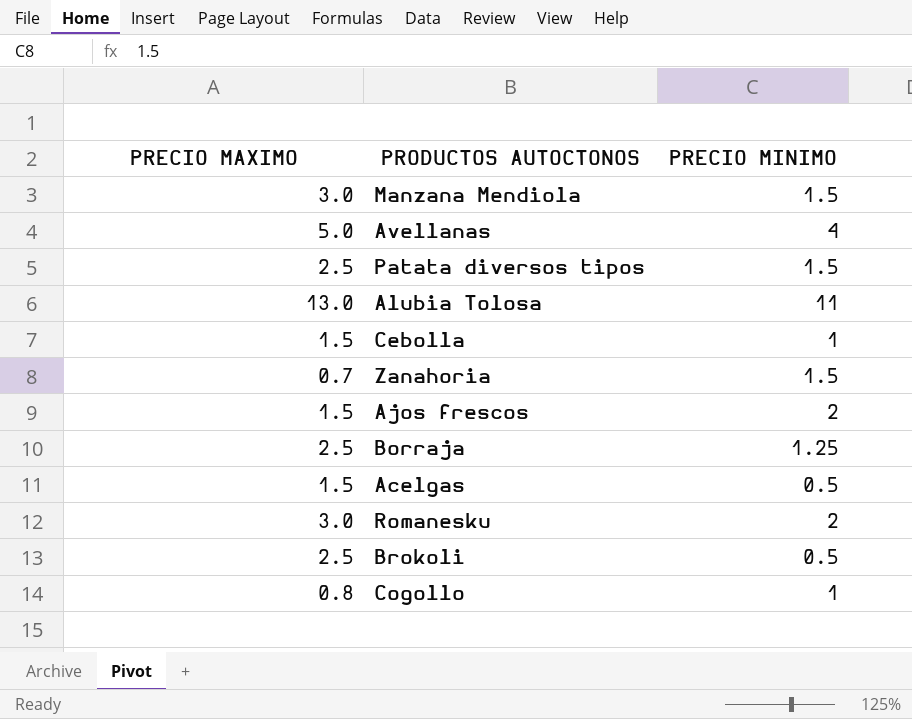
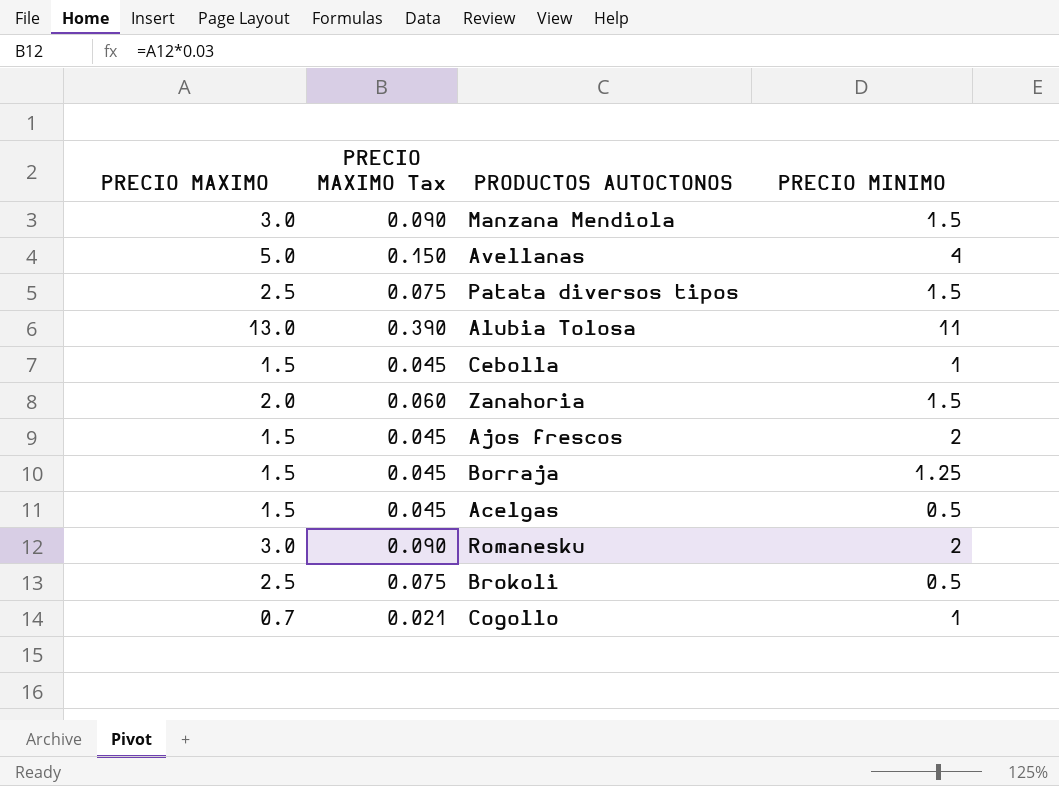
column PRECIO MAXIMO Tax | formula: none -> [PRECIO MAXIMO] * 0.03
Zanahoria | PRECIO MAXIMO: 0.7 -> 2.0
Borraja | PRECIO MAXIMO: 2.5 -> 1.5
Cogollo | PRECIO MAXIMO: 0.8 -> 0.7

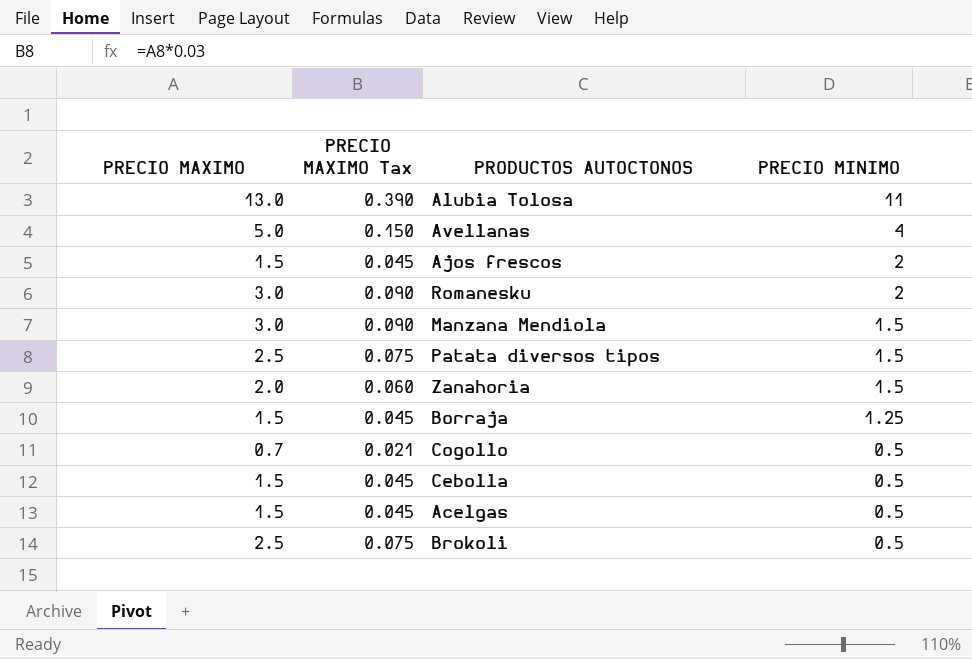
row order: none -> PRECIO MINIMO descending
Cogollo | PRECIO MINIMO: 1 -> 0.5
Cebolla | PRECIO MINIMO: 1 -> 0.5

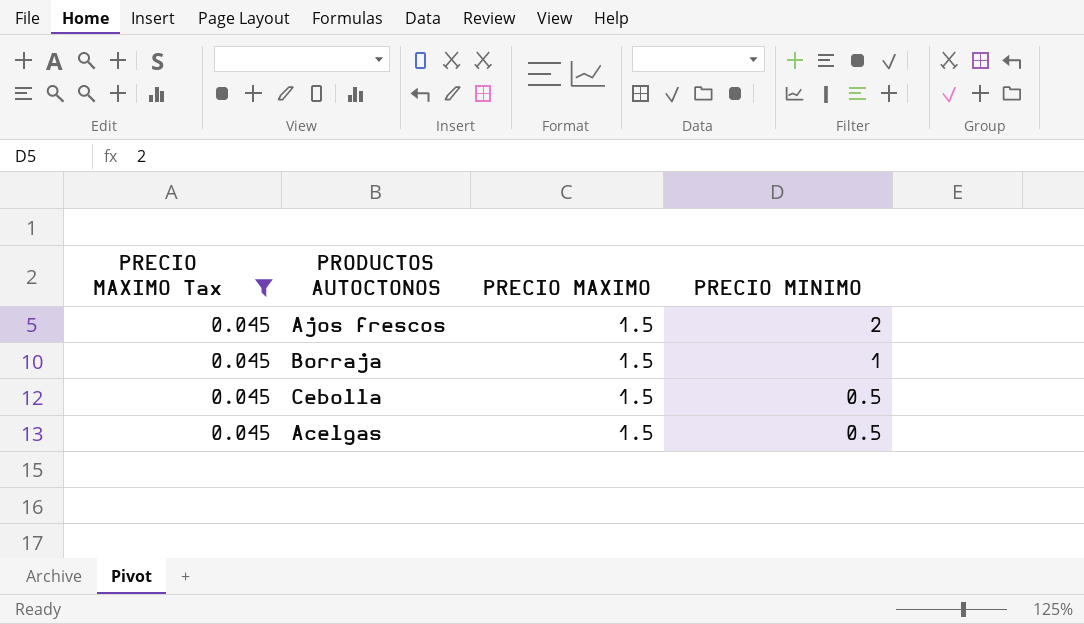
filter: none -> PRECIO MAXIMO Tax = 0.045
column PRECIO MAXIMO | position: 1 -> 3
Borraja | PRECIO MINIMO: 1.25 -> 1

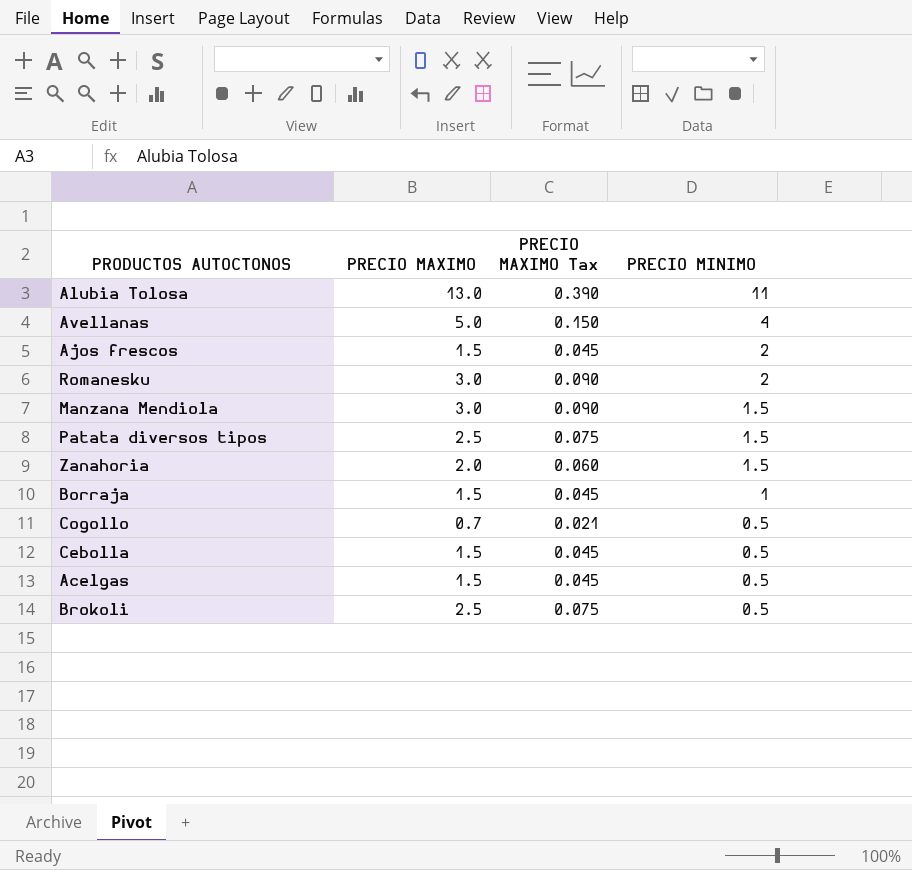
filter: PRECIO MAXIMO Tax = 0.045 -> none
column PRECIO MAXIMO Tax | position: 1 -> 3

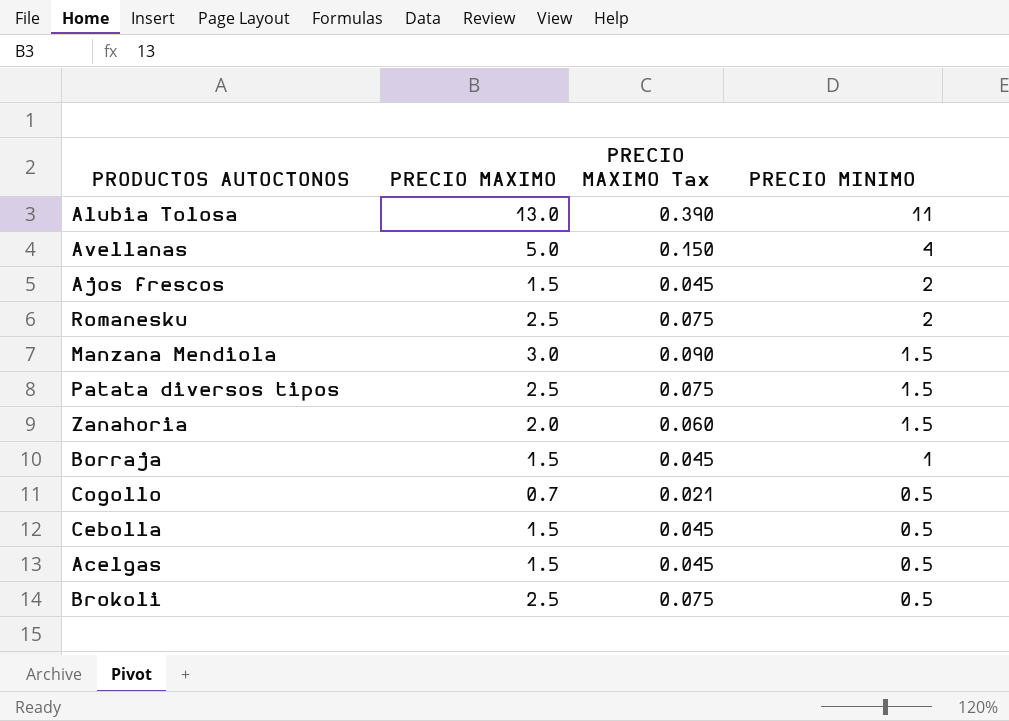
Romanesku | PRECIO MAXIMO: 3.0 -> 2.5
Romanesku | PRECIO MAXIMO Tax: 0.090 -> 0.075

